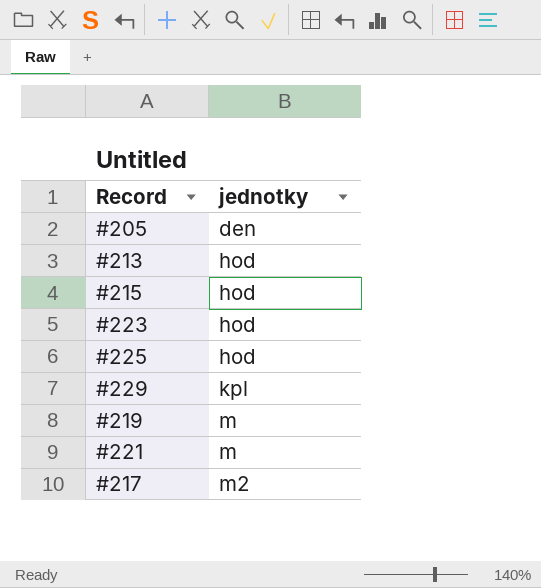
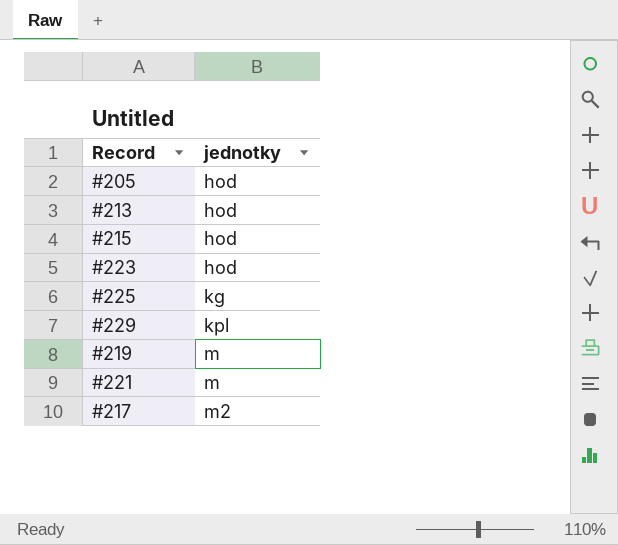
#205 | jednotky: den -> hod
#225 | jednotky: hod -> kg

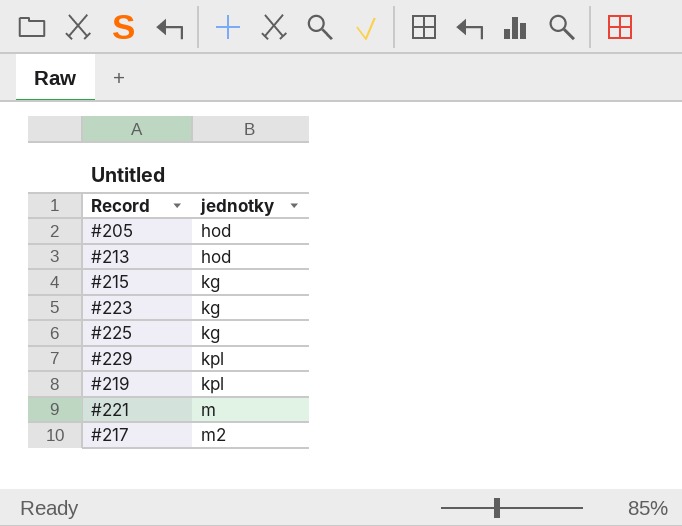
#215 | jednotky: hod -> kg
#223 | jednotky: hod -> kg
#219 | jednotky: m -> kpl

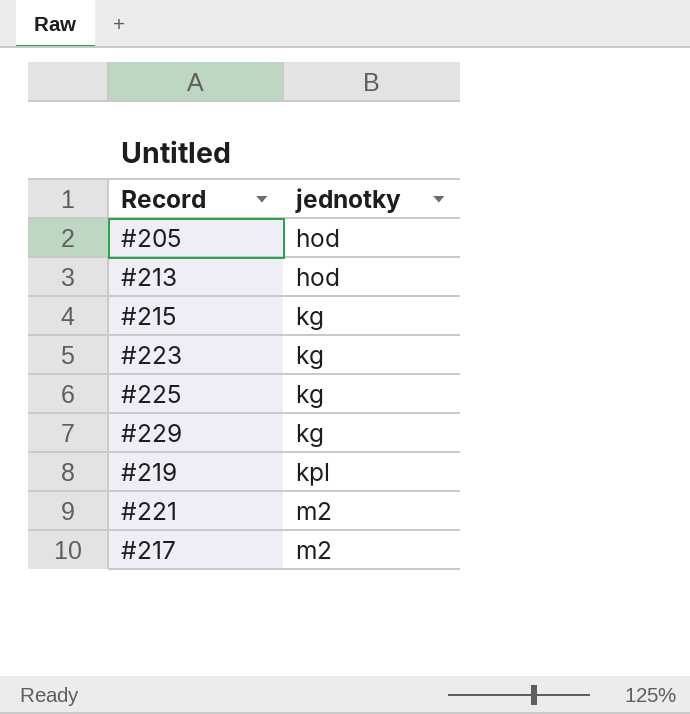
#229 | jednotky: kpl -> kg
#221 | jednotky: m -> m2

